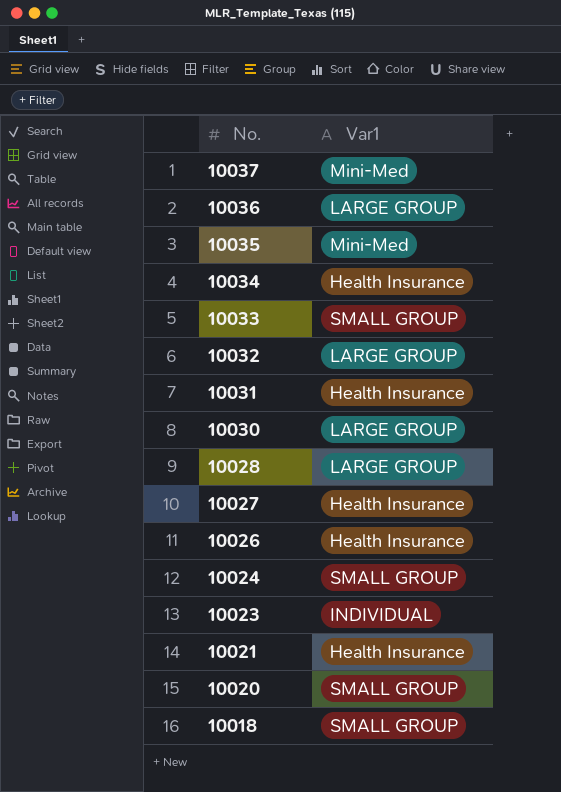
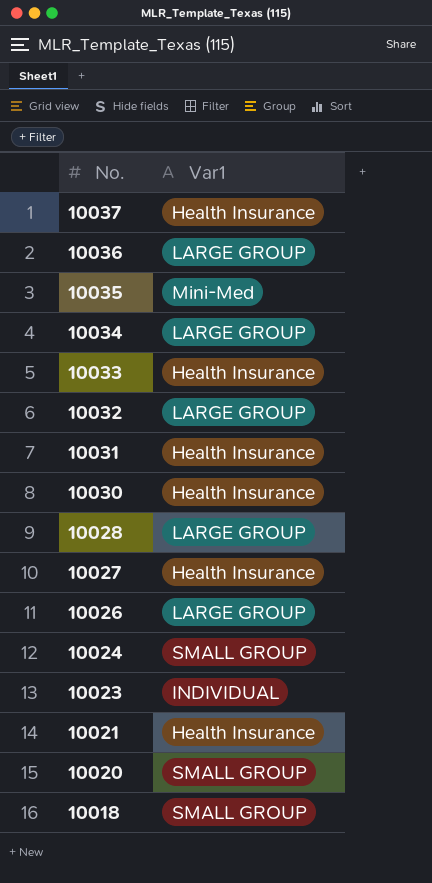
10037 | Var1: Mini-Med -> Health Insurance
10034 | Var1: Health Insurance -> LARGE GROUP
10033 | Var1: SMALL GROUP -> Health Insurance
10030 | Var1: LARGE GROUP -> Health Insurance
10026 | Var1: Health Insurance -> LARGE GROUP

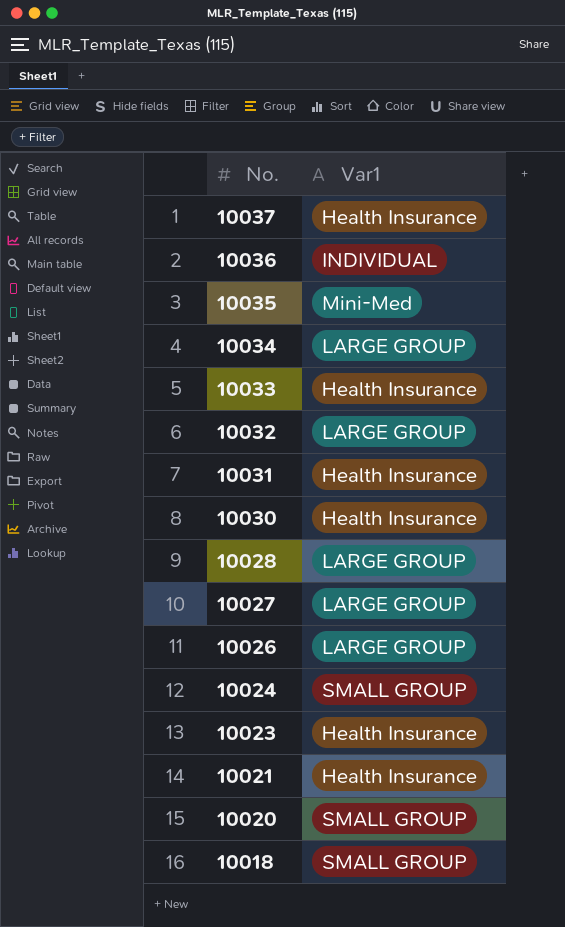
10036 | Var1: LARGE GROUP -> INDIVIDUAL
10027 | Var1: Health Insurance -> LARGE GROUP
10023 | Var1: INDIVIDUAL -> Health Insurance

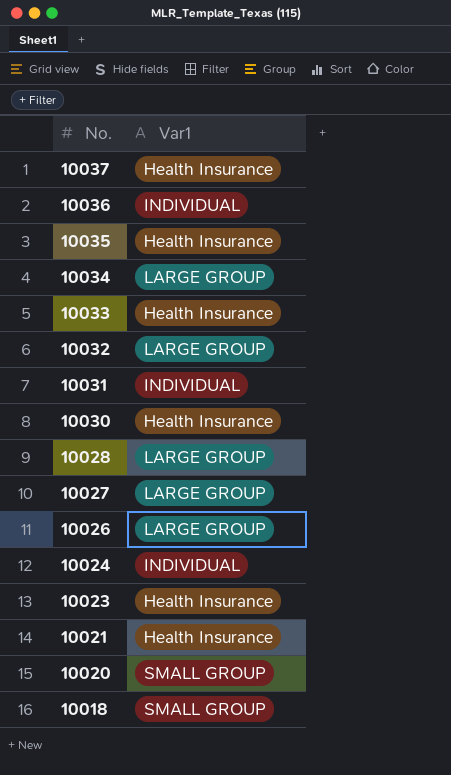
10035 | Var1: Mini-Med -> Health Insurance
10031 | Var1: Health Insurance -> INDIVIDUAL
10024 | Var1: SMALL GROUP -> INDIVIDUAL

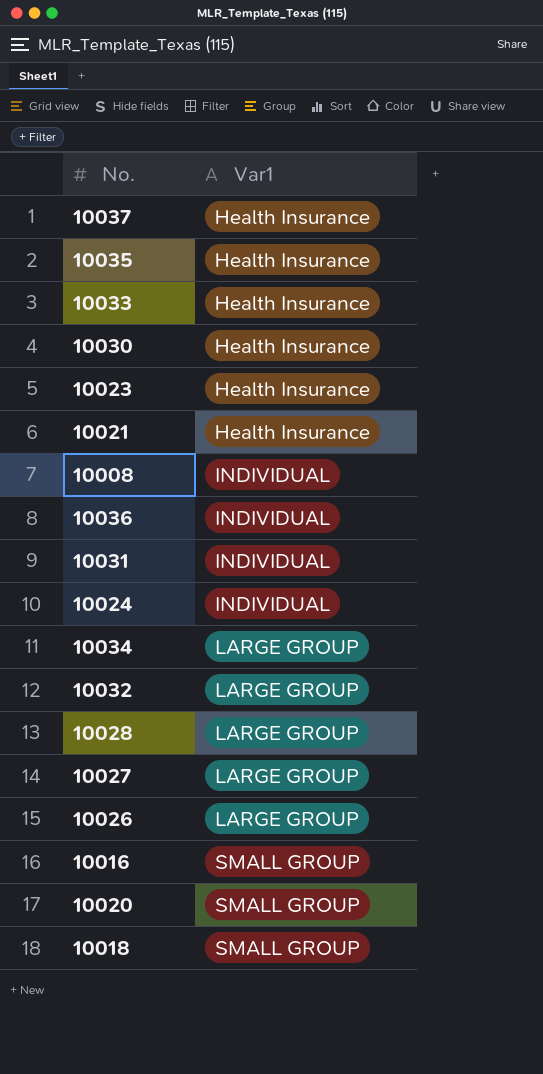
row order: No. descending -> Var1 ascending
row 10008: none -> INDIVIDUAL
row 10016: none -> SMALL GROUP

